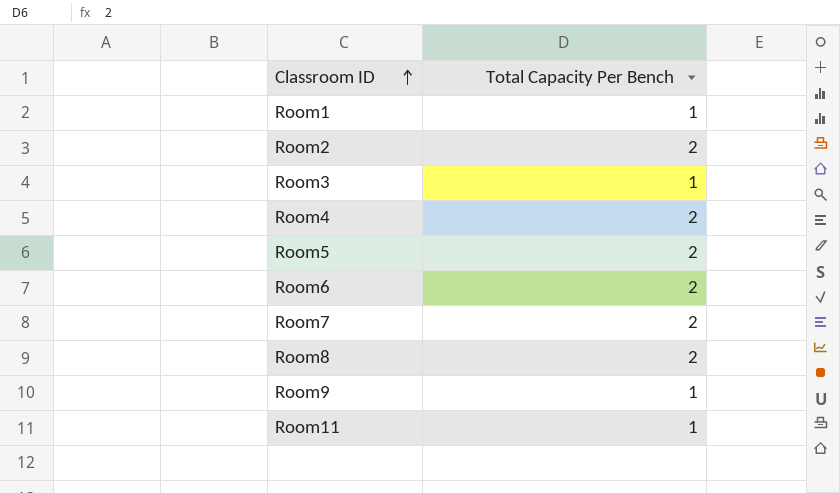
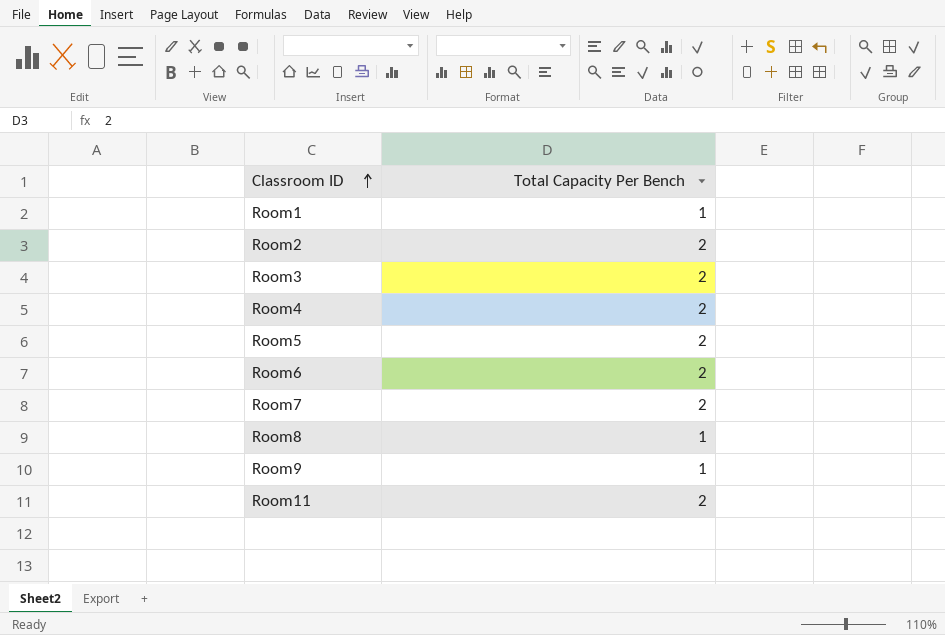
Room3 | Total Capacity Per Bench: 1 -> 2
Room8 | Total Capacity Per Bench: 2 -> 1
Room11 | Total Capacity Per Bench: 1 -> 2

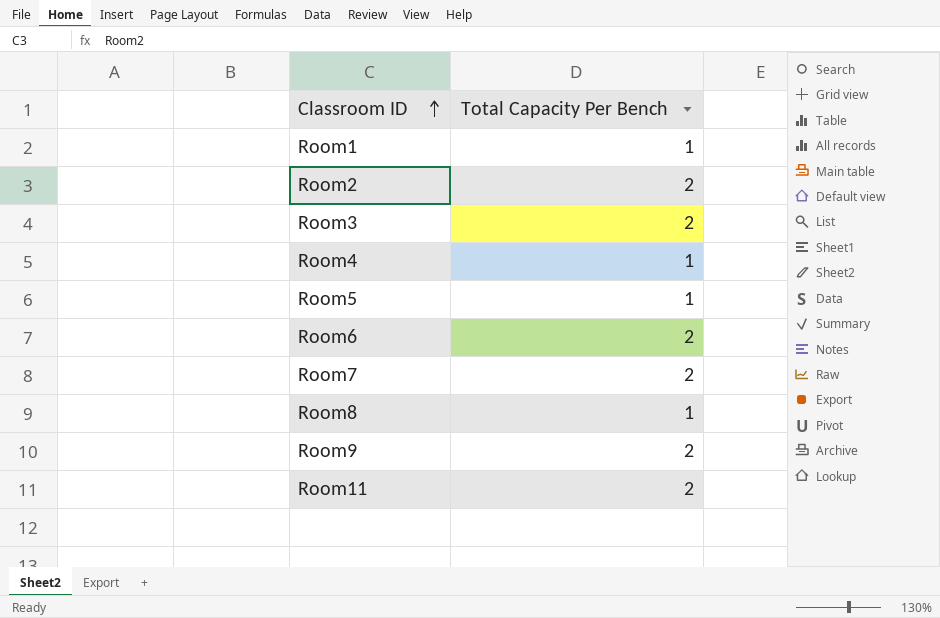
Room4 | Total Capacity Per Bench: 2 -> 1
Room5 | Total Capacity Per Bench: 2 -> 1
Room9 | Total Capacity Per Bench: 1 -> 2

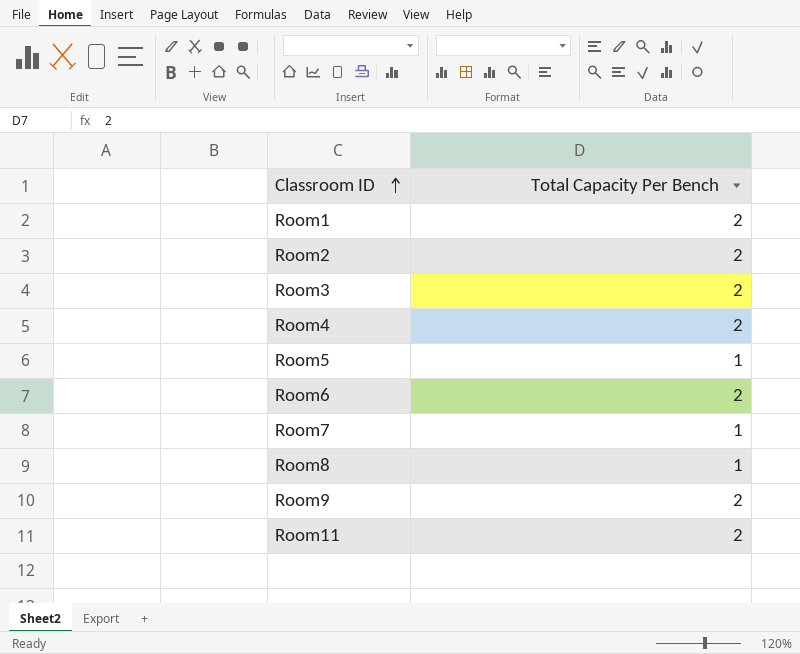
Room1 | Total Capacity Per Bench: 1 -> 2
Room4 | Total Capacity Per Bench: 1 -> 2
Room7 | Total Capacity Per Bench: 2 -> 1

